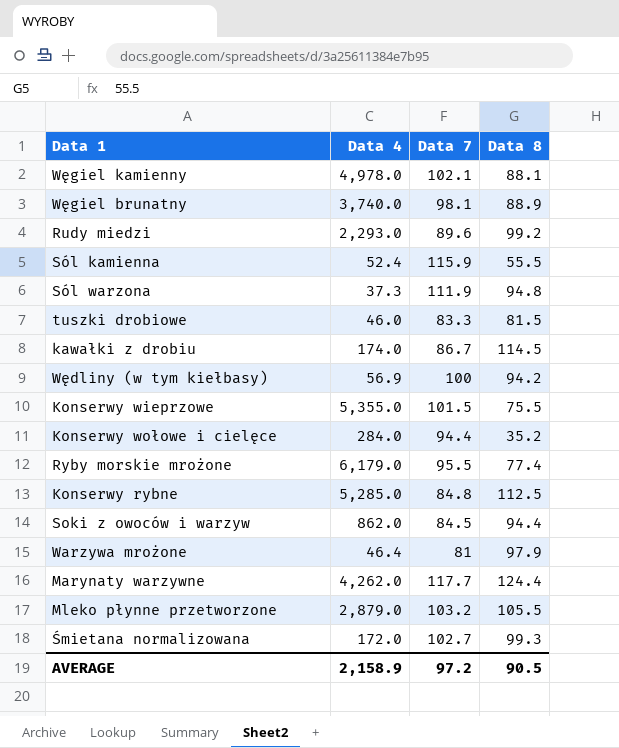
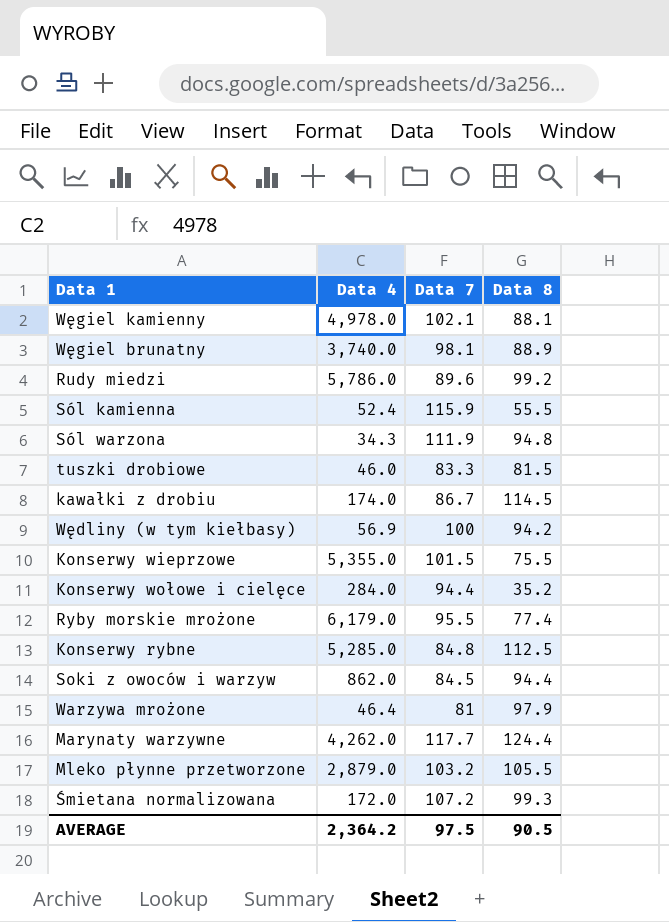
Rudy miedzi | Data 4: 2,293.0 -> 5,786.0
Sól warzona | Data 4: 37.3 -> 34.3
Śmietana normalizowana | Data 7: 102.7 -> 107.2
AVERAGE | Data 4: 2,158.9 -> 2,364.2
AVERAGE | Data 7: 97.2 -> 97.5

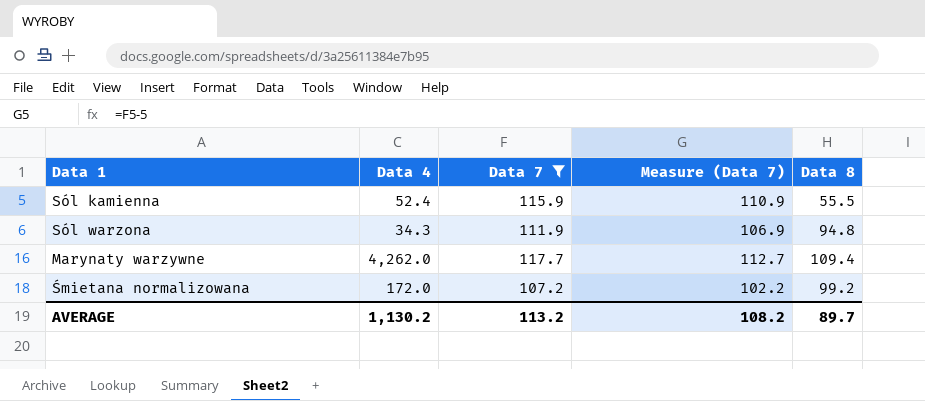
filter: none -> Data 7 >= 107.2
column Measure (Data 7) | formula: none -> [Data 7] - 5
Marynaty warzywne | Data 8: 124.4 -> 109.4
Śmietana normalizowana | Data 8: 99.3 -> 99.2
AVERAGE | Data 4: 2,364.2 -> 1,130.2
AVERAGE | Data 7: 97.5 -> 113.2
AVERAGE | Data 8: 90.5 -> 89.7

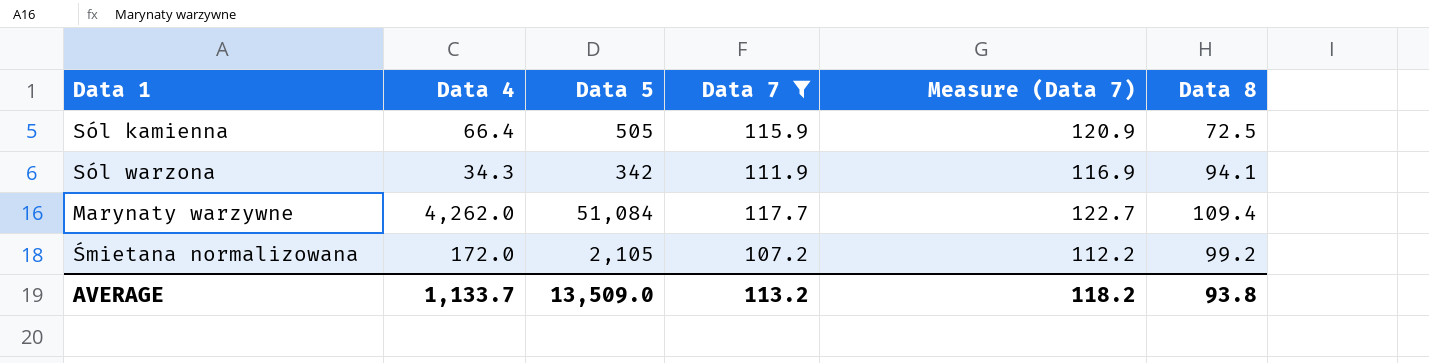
column Data 5 | position: none -> 3
column Measure (Data 7) | formula: [Data 7] - 5 -> [Data 7] + 5
Sól kamienna | Data 4: 52.4 -> 66.4
Sól kamienna | Data 8: 55.5 -> 72.5
Sól warzona | Data 8: 94.8 -> 94.1
AVERAGE | Data 4: 1,130.2 -> 1,133.7
AVERAGE | Measure (Data 7): 108.2 -> 118.2
AVERAGE | Data 8: 89.7 -> 93.8

